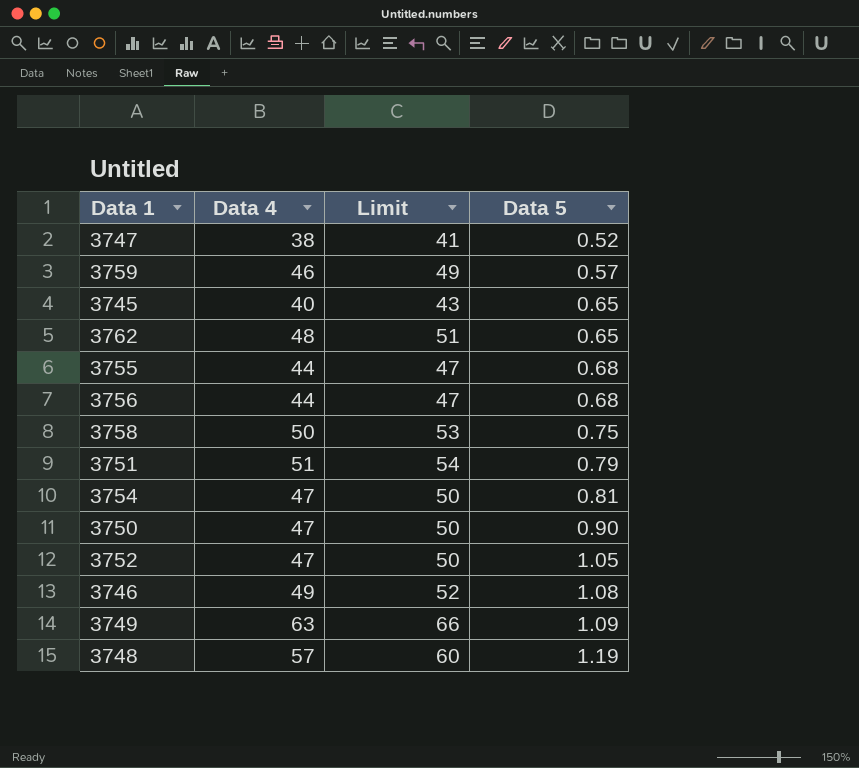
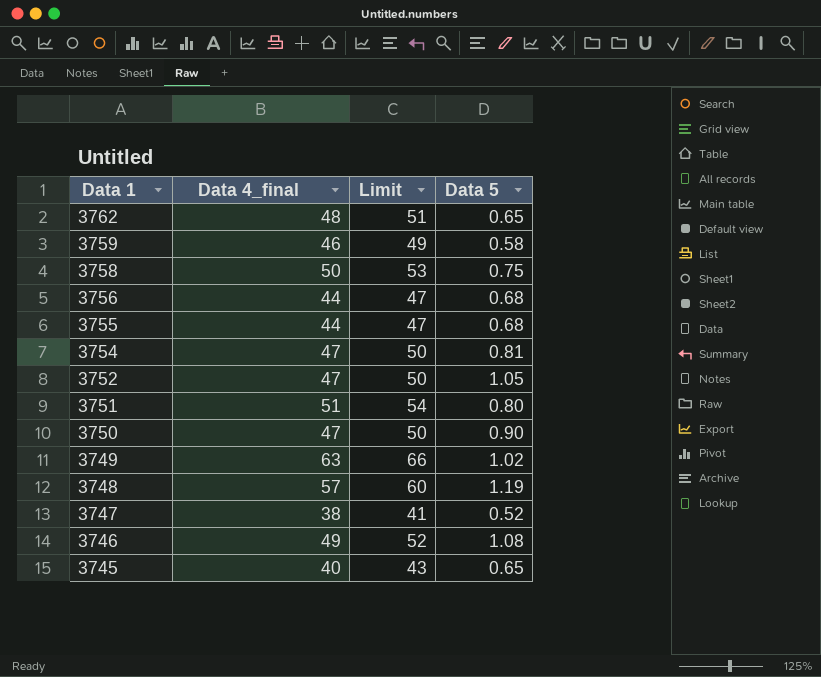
row order: Data 5 ascending -> Data 1 descending
column name: Data 4 -> Data 4_final
3759 | Data 5: 0.57 -> 0.58
3751 | Data 5: 0.79 -> 0.80
3749 | Data 5: 1.09 -> 1.02

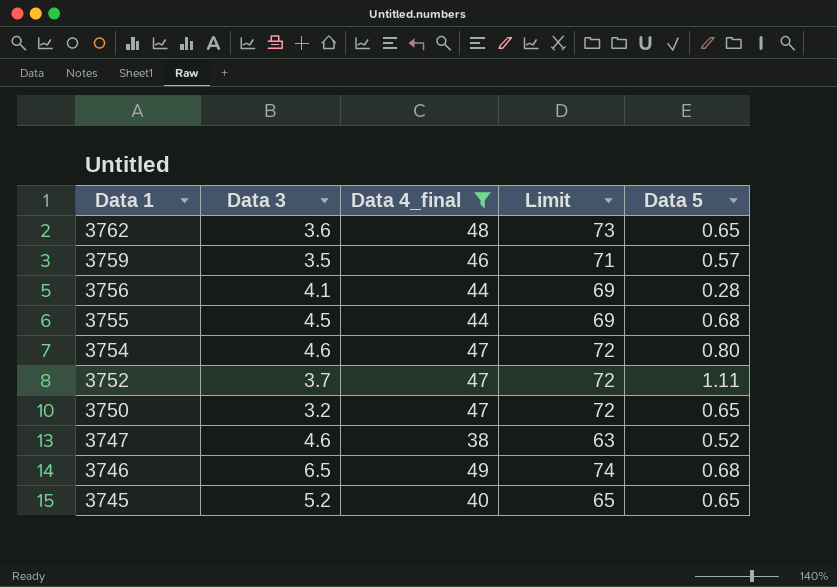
filter: none -> Data 4_final <= 49
column Data 3 | position: none -> 2
column Limit | formula: [Data 4_final] + 3 -> [Data 4_final] + 25
3759 | Data 5: 0.58 -> 0.57
3756 | Data 5: 0.68 -> 0.28
3754 | Data 5: 0.81 -> 0.80
3752 | Data 5: 1.05 -> 1.11
3750 | Data 5: 0.90 -> 0.65
3746 | Data 5: 1.08 -> 0.68

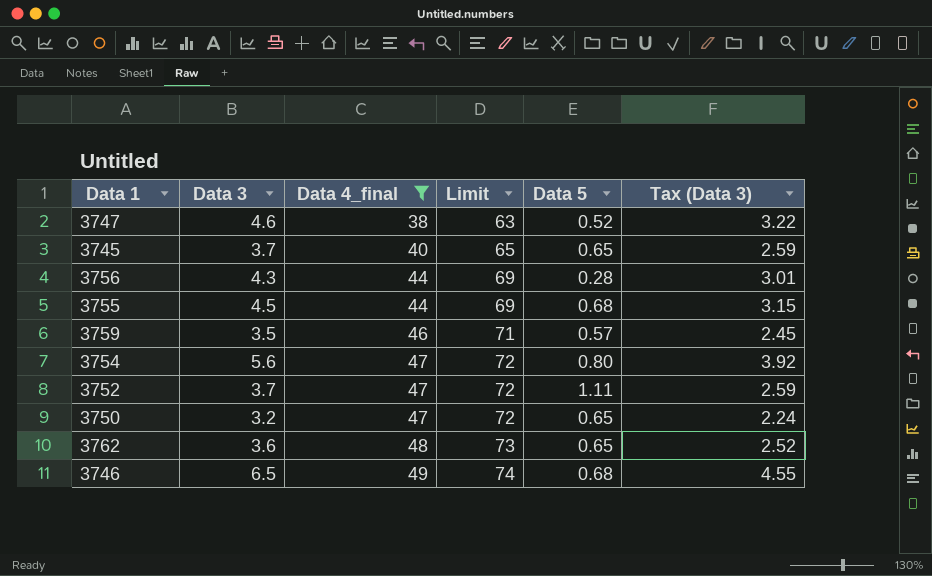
row order: Data 1 descending -> Data 4_final ascending
column Tax (Data 3) | formula: none -> [Data 3] * 0.7
3745 | Data 3: 5.2 -> 3.7
3756 | Data 3: 4.1 -> 4.3
3754 | Data 3: 4.6 -> 5.6

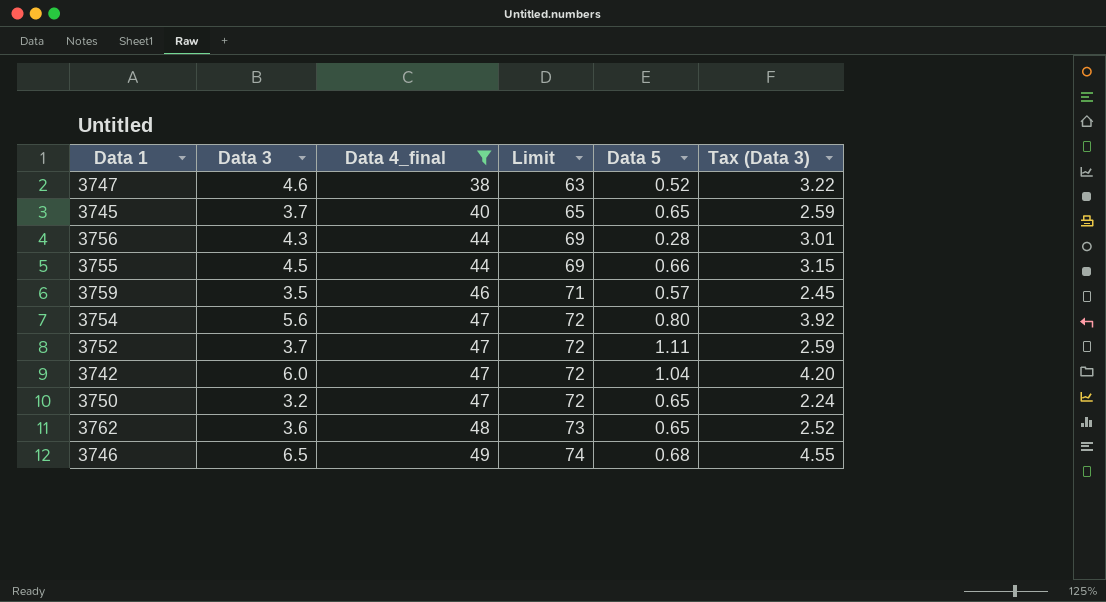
3755 | Data 5: 0.68 -> 0.66
row 3742: none -> 6.0 | 47 | 72 | 1.04 | 4.20

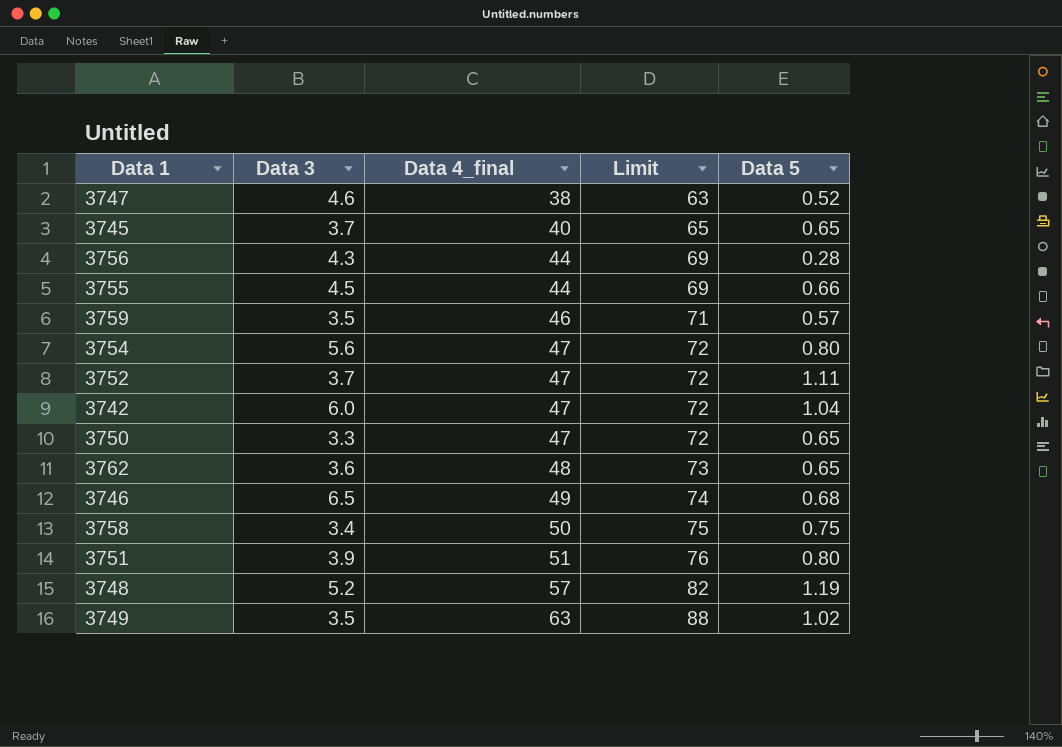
filter: Data 4_final <= 49 -> none
column Tax (Data 3) | formula: [Data 3] * 0.7 -> none
3750 | Data 3: 3.2 -> 3.3

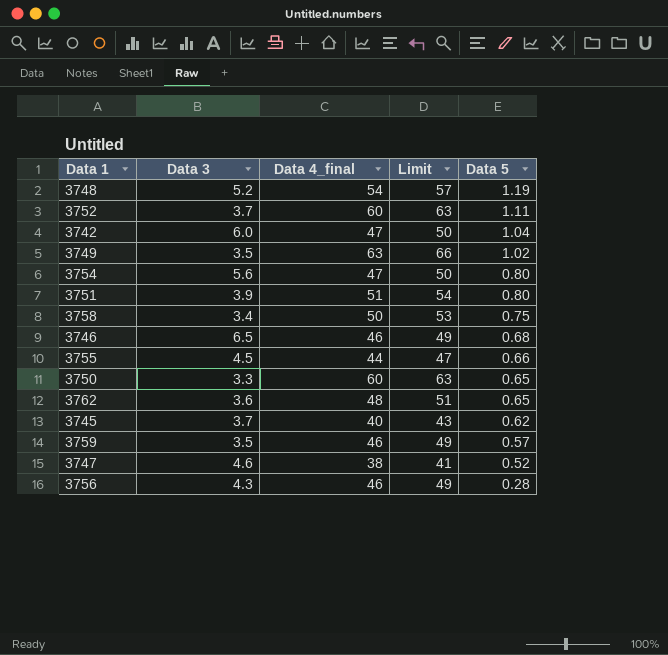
row order: Data 4_final ascending -> Data 5 descending
column Limit | formula: [Data 4_final] + 25 -> [Data 4_final] + 3
3748 | Data 4_final: 57 -> 54
3752 | Data 4_final: 47 -> 60
3746 | Data 4_final: 49 -> 46
3750 | Data 4_final: 47 -> 60
3745 | Data 5: 0.65 -> 0.62
3756 | Data 4_final: 44 -> 46

